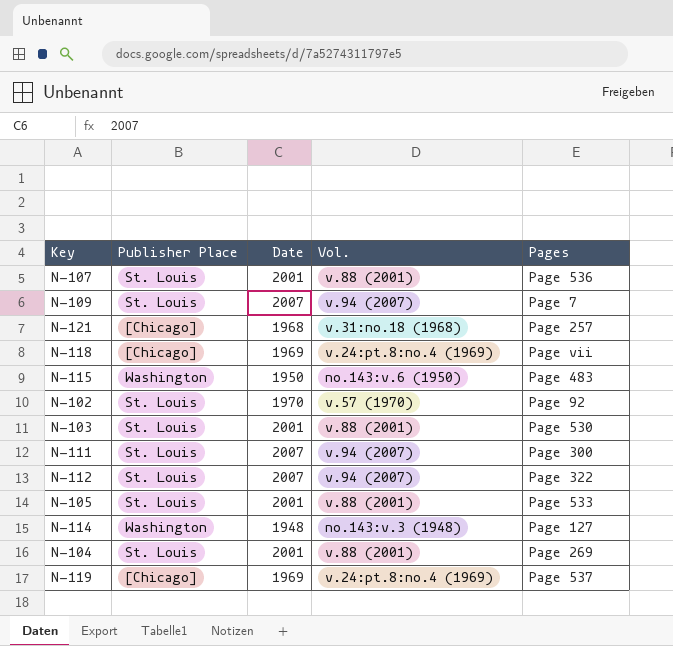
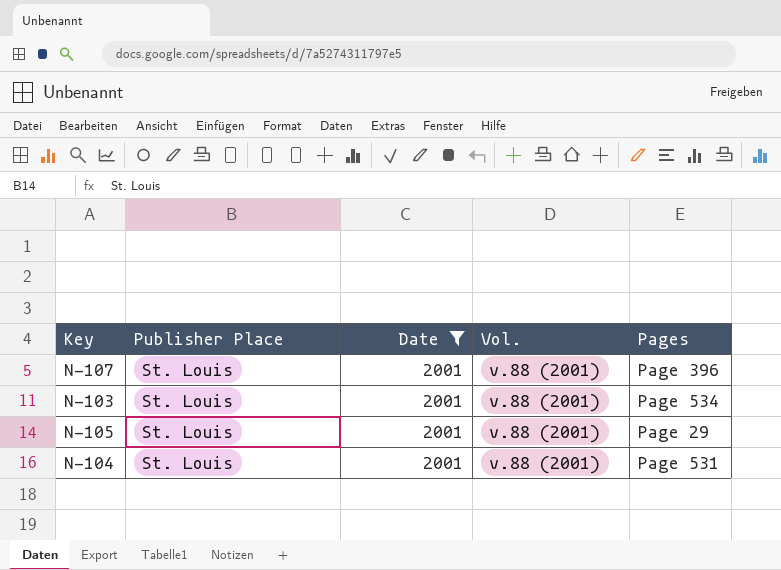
filter: none -> Date = 2001
N-107 | Pages: Page 536 -> Page 396
N-103 | Pages: Page 530 -> Page 534
N-105 | Pages: Page 533 -> Page 29
N-104 | Pages: Page 269 -> Page 531

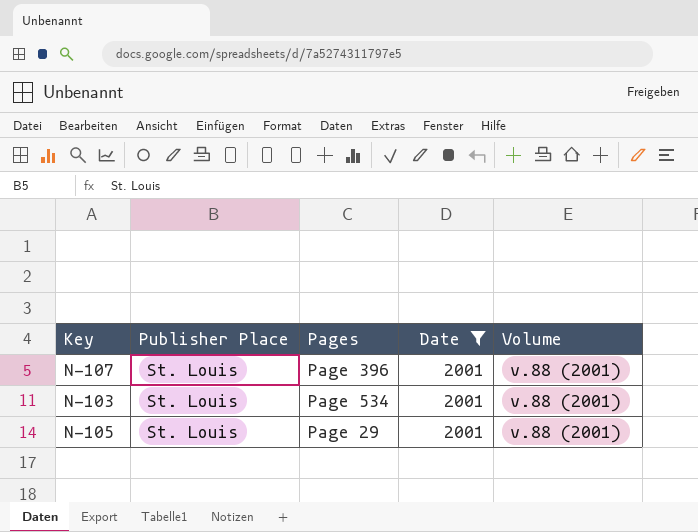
column Pages | position: 5 -> 3
column name: Vol. -> Volume
row N-104: St. Louis | 2001 | v.88 (2001) | Page 531 -> none

